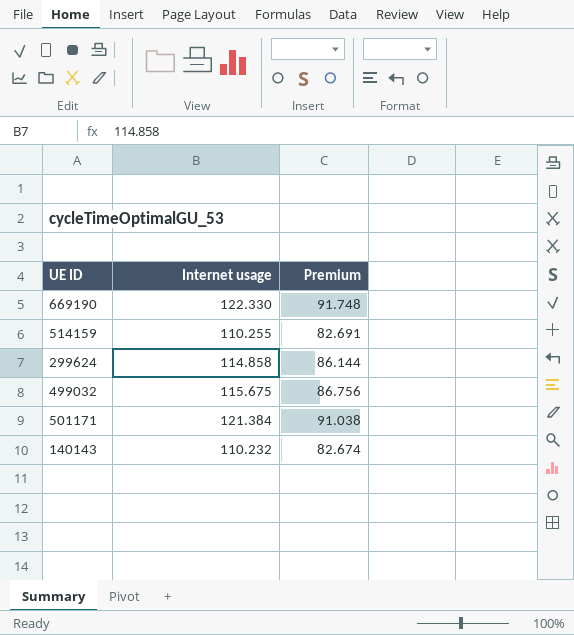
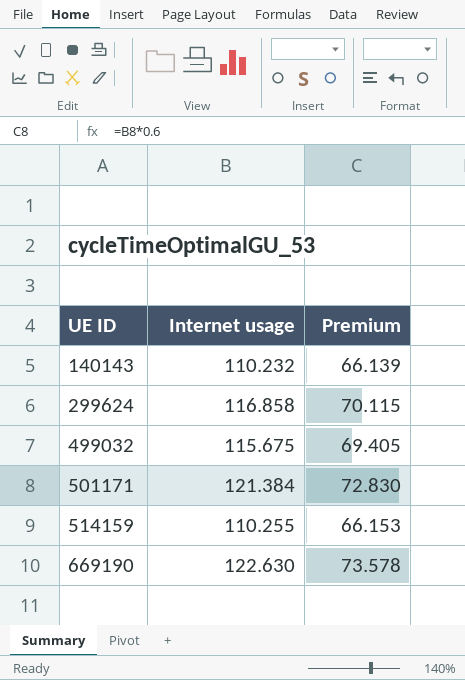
row order: none -> UE ID ascending
column Premium | formula: [Internet usage] * 0.75 -> [Internet usage] * 0.6
299624 | Internet usage: 114.858 -> 116.858
669190 | Internet usage: 122.330 -> 122.630

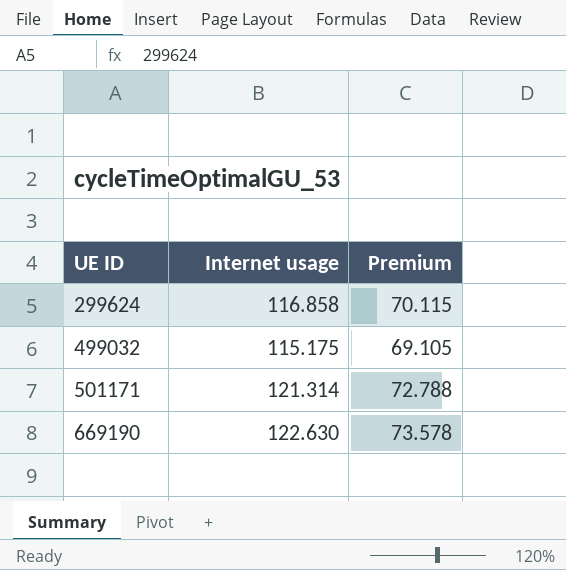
row 140143: 110.232 | 66.139 -> none
row 514159: 110.255 | 66.153 -> none
499032 | Internet usage: 115.675 -> 115.175
499032 | Premium: 69.405 -> 69.105
501171 | Internet usage: 121.384 -> 121.314
501171 | Premium: 72.830 -> 72.788

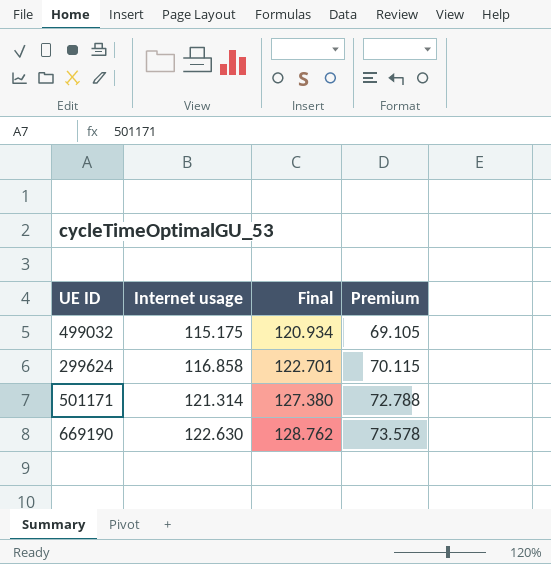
row order: UE ID ascending -> Internet usage ascending
column Final | formula: none -> [Internet usage] * 1.05

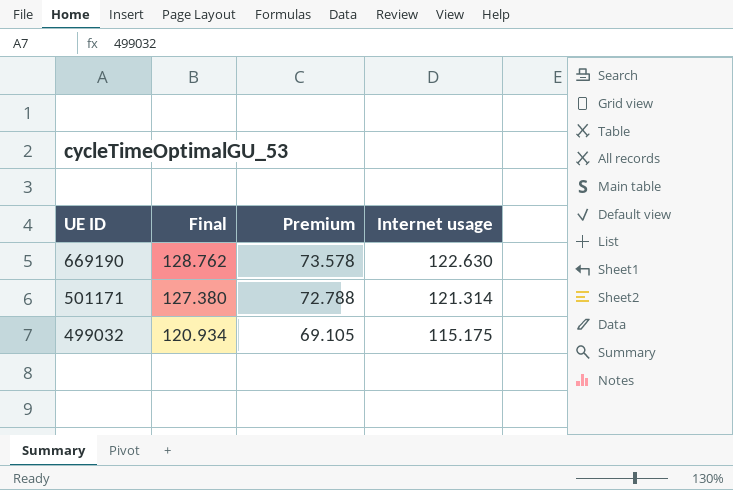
row order: Internet usage ascending -> UE ID descending
column Internet usage | position: 2 -> 4
row 299624: 116.858 | 122.701 | 70.115 -> none

